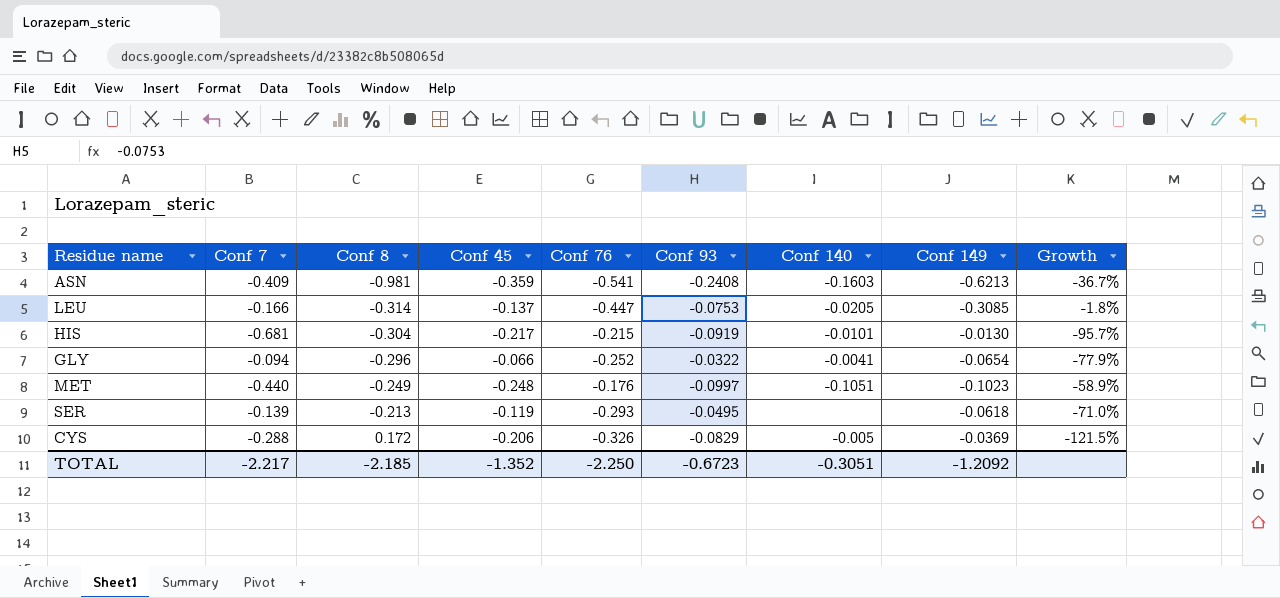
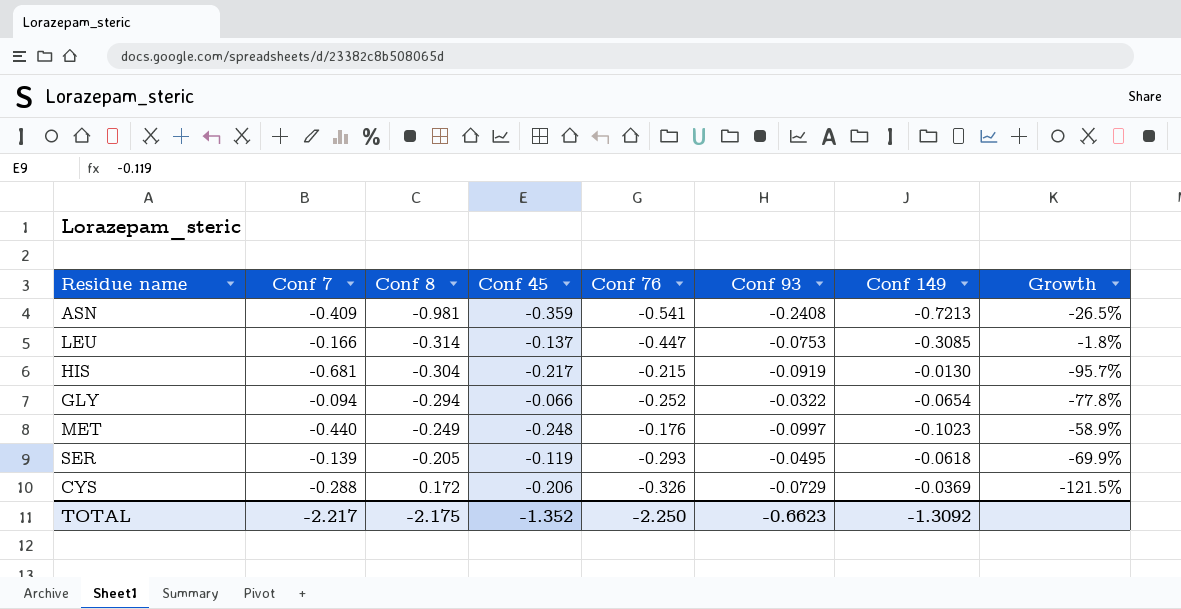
column Conf 140 | position: 7 -> none
ASN | Conf 149: -0.6213 -> -0.7213
ASN | Growth: -36.7% -> -26.5%
GLY | Conf 8: -0.296 -> -0.294
GLY | Growth: -77.9% -> -77.8%
SER | Conf 8: -0.213 -> -0.205
SER | Growth: -71.0% -> -69.9%
CYS | Conf 93: -0.0829 -> -0.0729
TOTAL | Conf 8: -2.185 -> -2.175
TOTAL | Conf 93: -0.6723 -> -0.6623
TOTAL | Conf 149: -1.2092 -> -1.3092

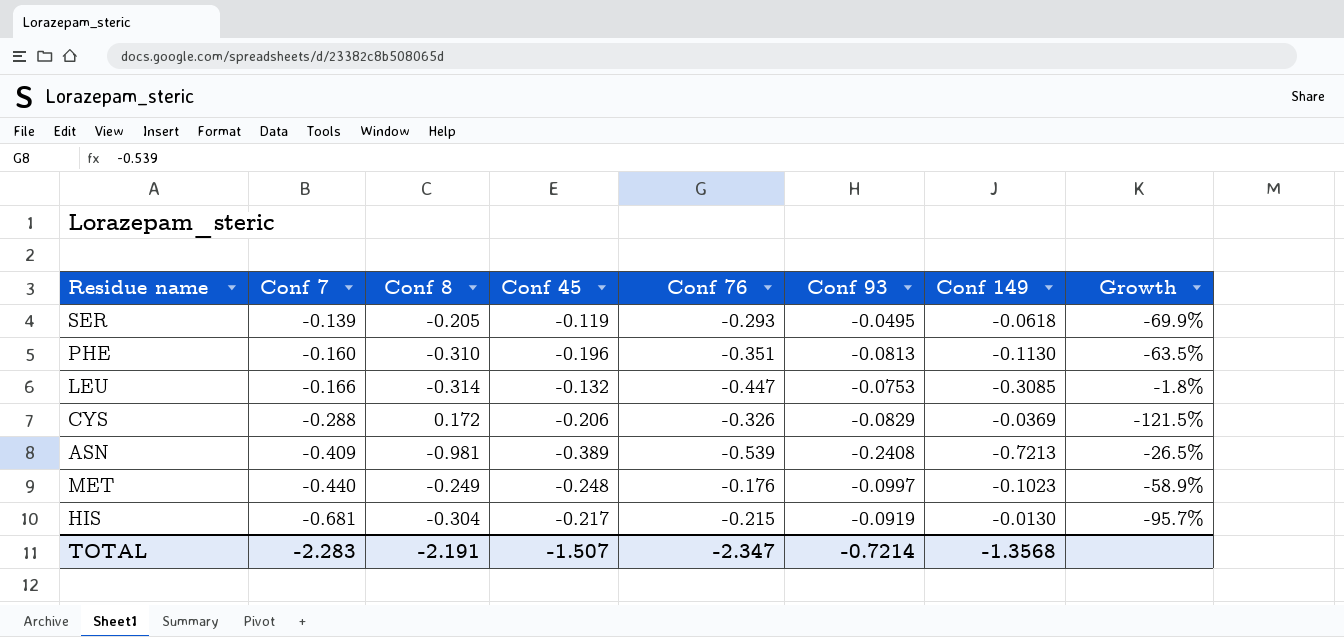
row order: Conf 8 ascending -> Conf 7 descending
row GLY: -0.094 | -0.294 | -0.066 | -0.252 | -0.0322 | -0.0654 | -77.8% -> none
row PHE: none -> -0.160 | -0.310 | -0.196 | -0.351 | -0.0813 | -0.1130 | -63.5%
LEU | Conf 45: -0.137 -> -0.132
CYS | Conf 93: -0.0729 -> -0.0829
ASN | Conf 45: -0.359 -> -0.389
ASN | Conf 76: -0.541 -> -0.539
TOTAL | Conf 7: -2.217 -> -2.283
TOTAL | Conf 8: -2.175 -> -2.191
TOTAL | Conf 45: -1.352 -> -1.507
TOTAL | Conf 76: -2.250 -> -2.347
TOTAL | Conf 93: -0.6623 -> -0.7214
TOTAL | Conf 149: -1.3092 -> -1.3568

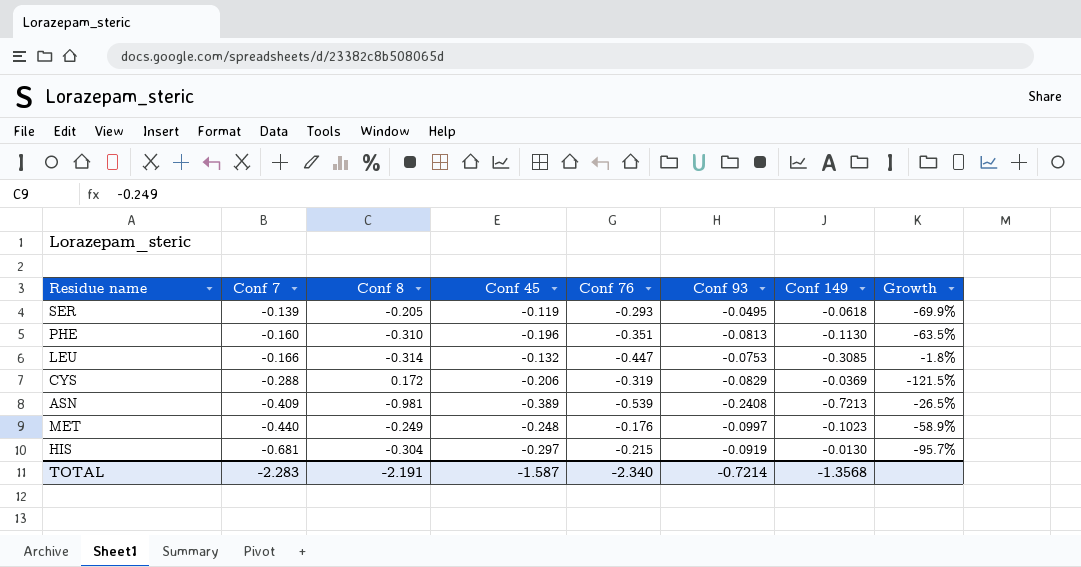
CYS | Conf 76: -0.326 -> -0.319
HIS | Conf 45: -0.217 -> -0.297
TOTAL | Conf 45: -1.507 -> -1.587
TOTAL | Conf 76: -2.347 -> -2.340

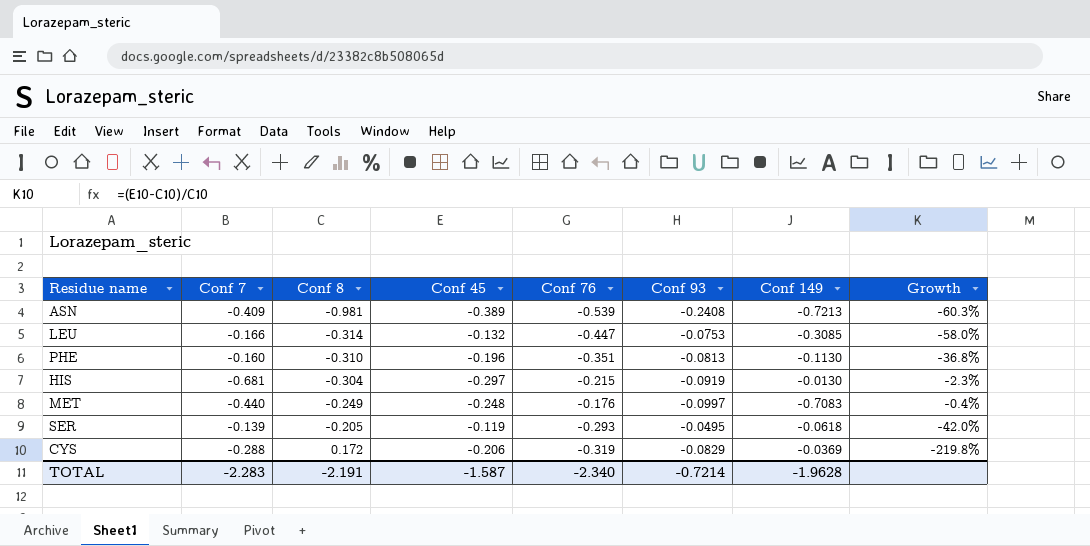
row order: Conf 7 descending -> Conf 8 ascending
column Growth | formula: ([Conf 149] - [Conf 8]) / [Conf 8] -> ([Conf 45] - [Conf 8]) / [Conf 8]
MET | Conf 149: -0.1023 -> -0.7083
TOTAL | Conf 149: -1.3568 -> -1.9628

